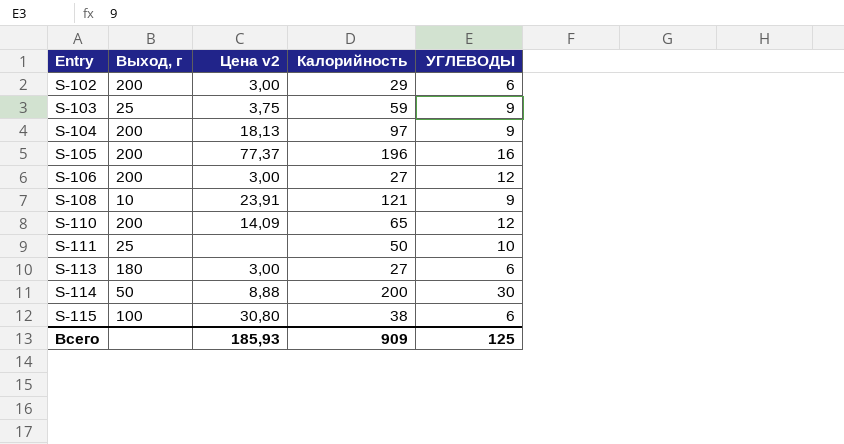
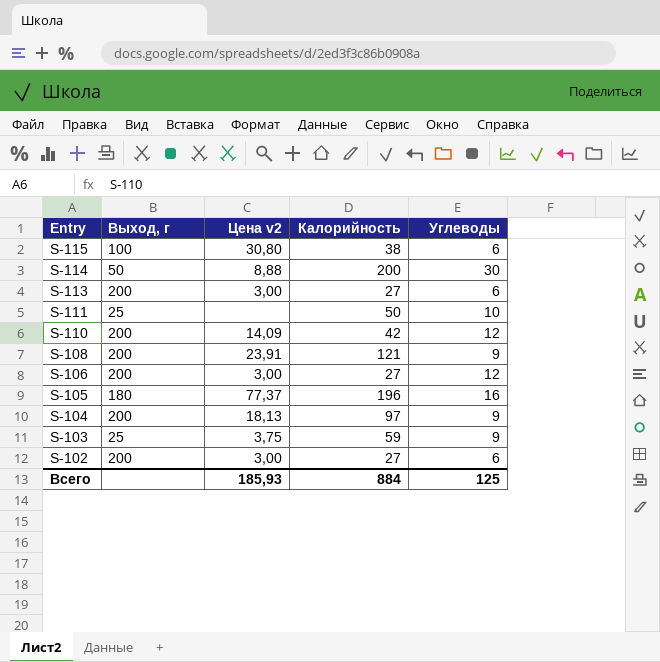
row order: Entry ascending -> Entry descending
column name: УГЛЕВОДЫ -> Углеводы
S-113 | Выход, г: 180 -> 200
S-110 | Калорийность: 65 -> 42
S-108 | Выход, г: 10 -> 200
S-105 | Выход, г: 200 -> 180
S-102 | Калорийность: 29 -> 27
Всего | Калорийность: 909 -> 884

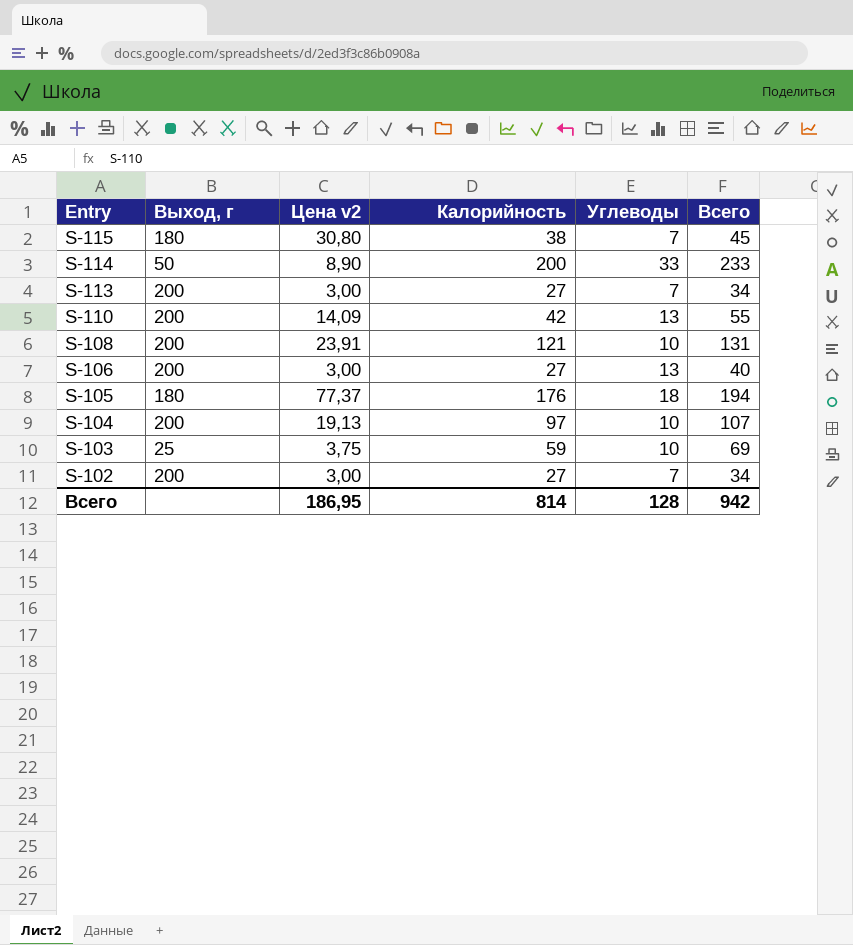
column Всего | formula: none -> [Калорийность] + [Углеводы]
row S-111: 25 | none | 50 | 10 -> none
S-115 | Выход, г: 100 -> 180
S-115 | Углеводы: 6 -> 7
S-114 | Цена v2: 8,88 -> 8,90
S-114 | Углеводы: 30 -> 33
S-113 | Углеводы: 6 -> 7
S-110 | Углеводы: 12 -> 13
S-108 | Углеводы: 9 -> 10
S-106 | Углеводы: 12 -> 13
S-105 | Калорийность: 196 -> 176
S-105 | Углеводы: 16 -> 18
S-104 | Цена v2: 18,13 -> 19,13
S-104 | Углеводы: 9 -> 10
S-103 | Углеводы: 9 -> 10
S-102 | Углеводы: 6 -> 7
Всего | Цена v2: 185,93 -> 186,95
Всего | Калорийность: 884 -> 814
Всего | Углеводы: 125 -> 128

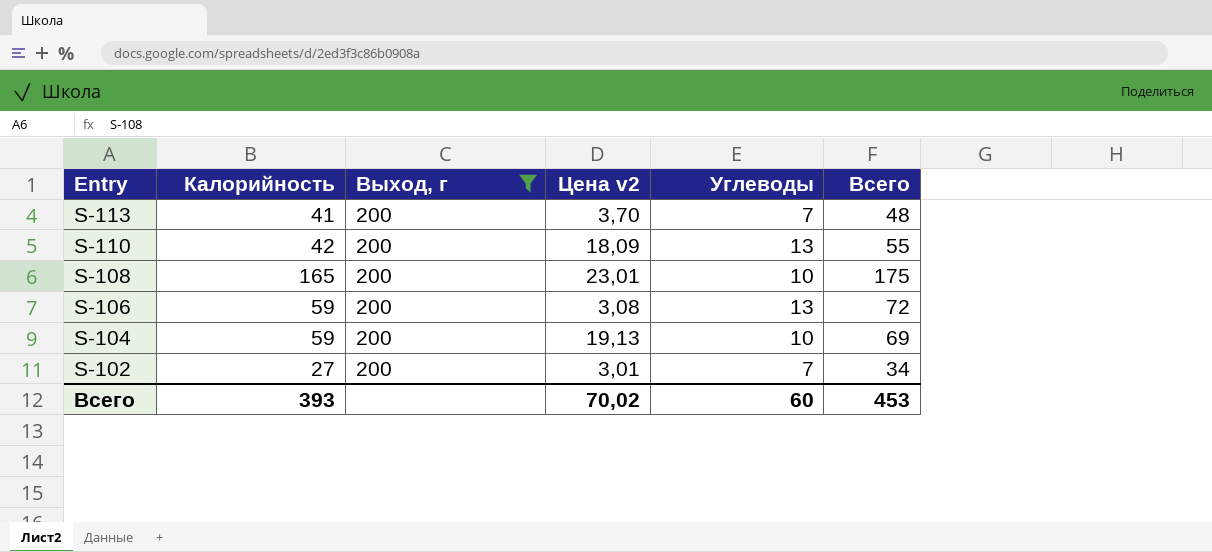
filter: none -> Выход, г = 200
column Калорийность | position: 4 -> 2
S-113 | Калорийность: 27 -> 41
S-113 | Цена v2: 3,00 -> 3,70
S-113 | Всего: 34 -> 48
S-110 | Цена v2: 14,09 -> 18,09
S-108 | Калорийность: 121 -> 165
S-108 | Цена v2: 23,91 -> 23,01
S-108 | Всего: 131 -> 175
S-106 | Калорийность: 27 -> 59
S-106 | Цена v2: 3,00 -> 3,08
S-106 | Всего: 40 -> 72
S-104 | Калорийность: 97 -> 59
S-104 | Всего: 107 -> 69
S-102 | Цена v2: 3,00 -> 3,01
Всего | Калорийность: 814 -> 393
Всего | Цена v2: 186,95 -> 70,02
Всего | Углеводы: 128 -> 60
Всего | Всего: 942 -> 453

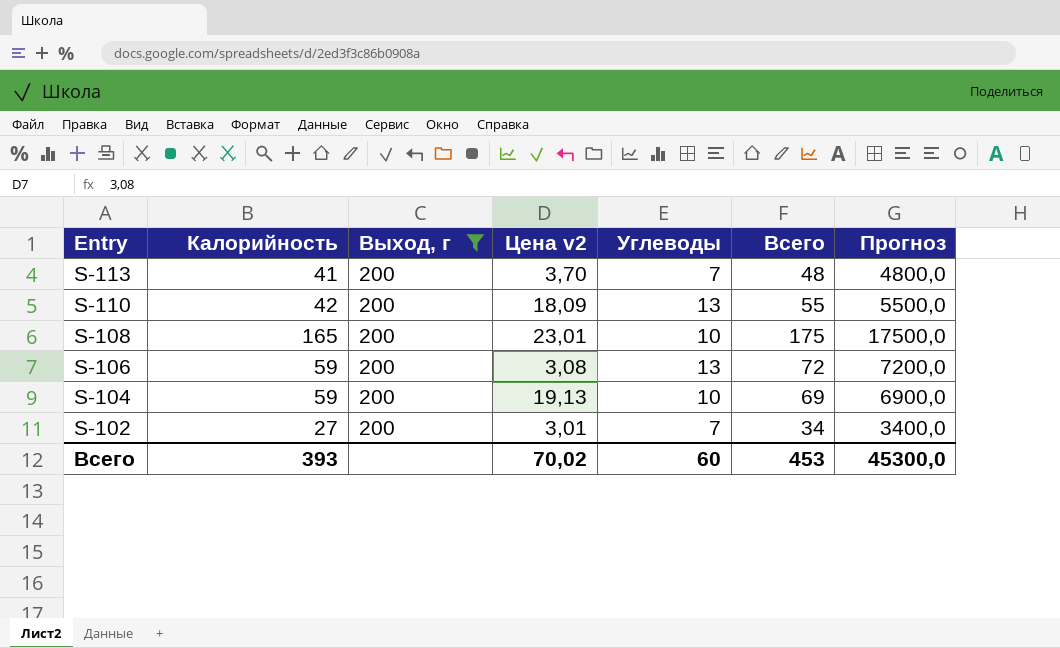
column Прогноз | formula: none -> [Всего] * 100

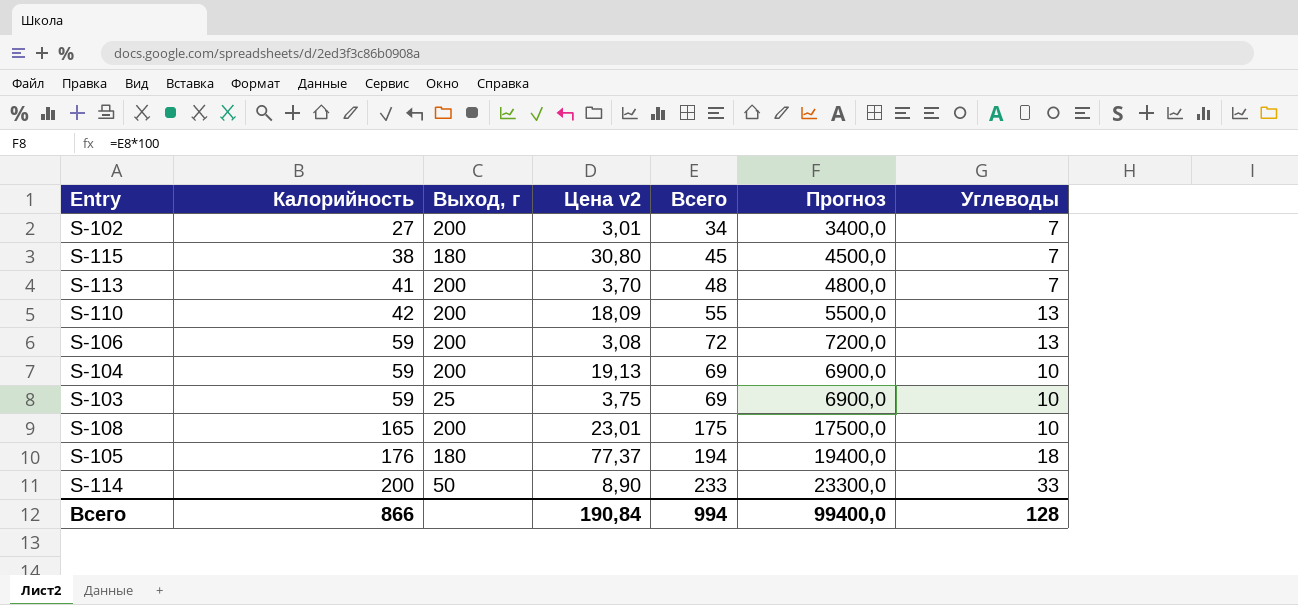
filter: Выход, г = 200 -> none
row order: Entry descending -> Калорийность ascending
column Углеводы | position: 5 -> 7
Всего | Калорийность: 393 -> 866
Всего | Цена v2: 70,02 -> 190,84
Всего | Всего: 453 -> 994
Всего | Прогноз: 45300,0 -> 99400,0
Всего | Углеводы: 60 -> 128

